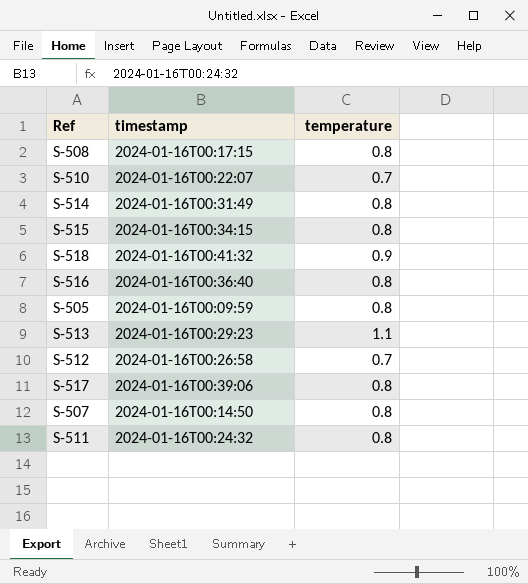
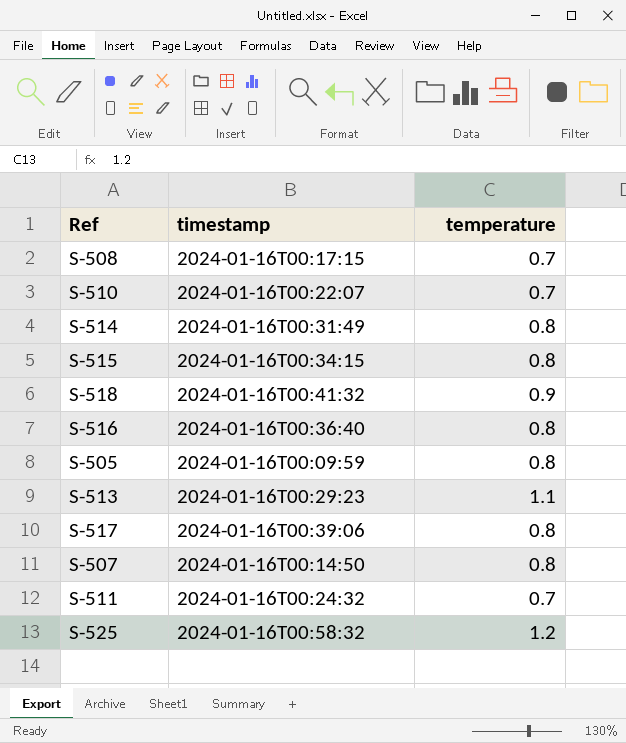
row S-512: 2024-01-16T00:26:58 | 0.7 -> none
S-508 | temperature: 0.8 -> 0.7
S-511 | temperature: 0.8 -> 0.7
row S-525: none -> 2024-01-16T00:58:32 | 1.2

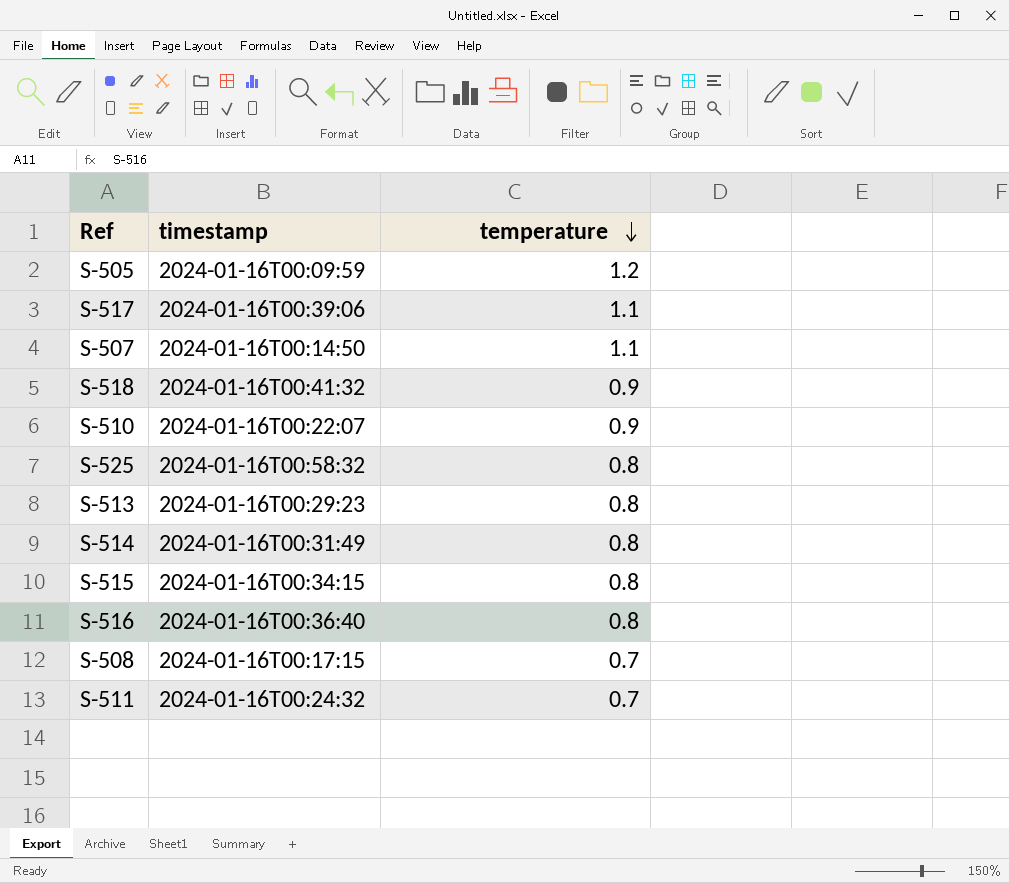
row order: none -> temperature descending
S-505 | temperature: 0.8 -> 1.2
S-517 | temperature: 0.8 -> 1.1
S-507 | temperature: 0.8 -> 1.1
S-510 | temperature: 0.7 -> 0.9
S-525 | temperature: 1.2 -> 0.8
S-513 | temperature: 1.1 -> 0.8

